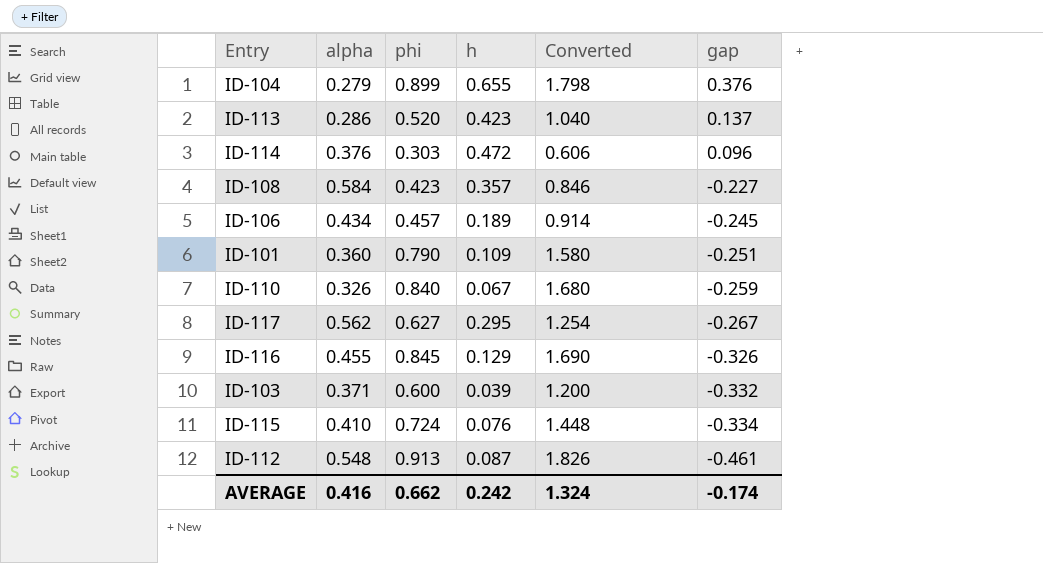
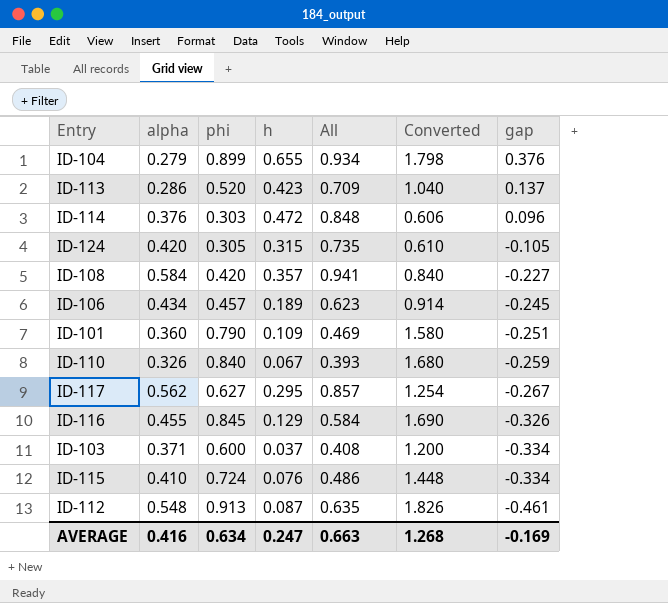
column All | formula: none -> [alpha] + [h]
row ID-124: none -> 0.420 | 0.305 | 0.315 | 0.735 | 0.610 | -0.105
ID-108 | phi: 0.423 -> 0.420
ID-108 | Converted: 0.846 -> 0.840
ID-103 | h: 0.039 -> 0.037
ID-103 | gap: -0.332 -> -0.334
AVERAGE | phi: 0.662 -> 0.634
AVERAGE | h: 0.242 -> 0.247
AVERAGE | Converted: 1.324 -> 1.268
AVERAGE | gap: -0.174 -> -0.169

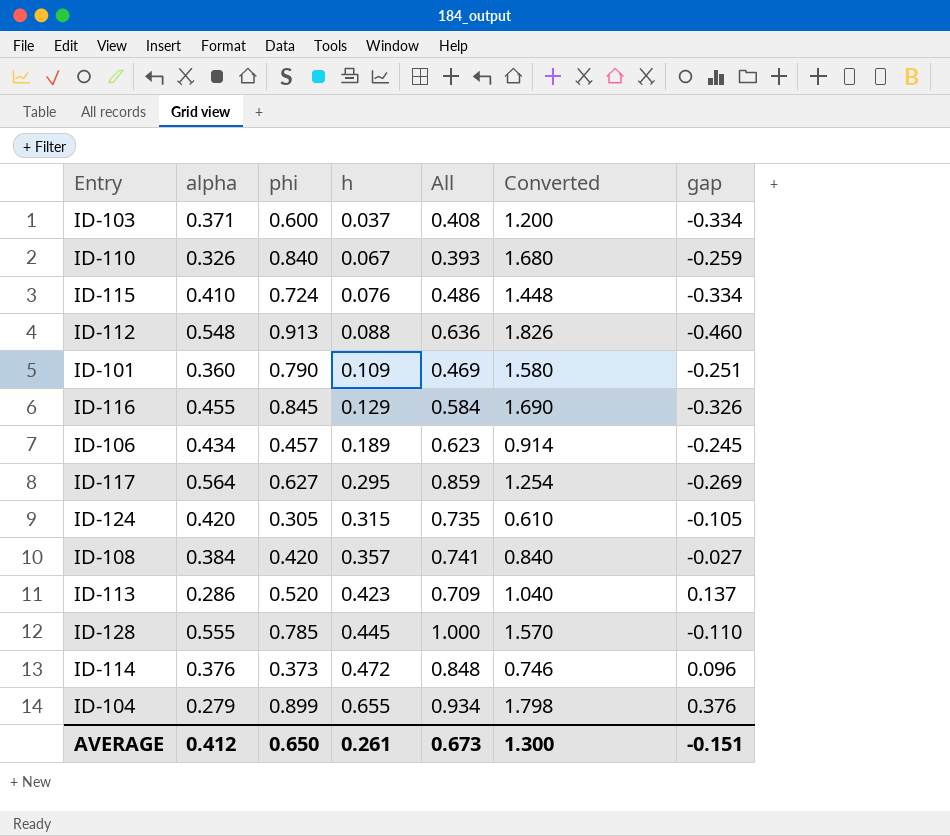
row order: gap descending -> h ascending
ID-112 | h: 0.087 -> 0.088
ID-112 | All: 0.635 -> 0.636
ID-112 | gap: -0.461 -> -0.460
ID-117 | alpha: 0.562 -> 0.564
ID-117 | All: 0.857 -> 0.859
ID-117 | gap: -0.267 -> -0.269
ID-108 | alpha: 0.584 -> 0.384
ID-108 | All: 0.941 -> 0.741
ID-108 | gap: -0.227 -> -0.027
row ID-128: none -> 0.555 | 0.785 | 0.445 | 1.000 | 1.570 | -0.110
ID-114 | phi: 0.303 -> 0.373
ID-114 | Converted: 0.606 -> 0.746
AVERAGE | alpha: 0.416 -> 0.412
AVERAGE | phi: 0.634 -> 0.650
AVERAGE | h: 0.247 -> 0.261
AVERAGE | All: 0.663 -> 0.673
AVERAGE | Converted: 1.268 -> 1.300
AVERAGE | gap: -0.169 -> -0.151

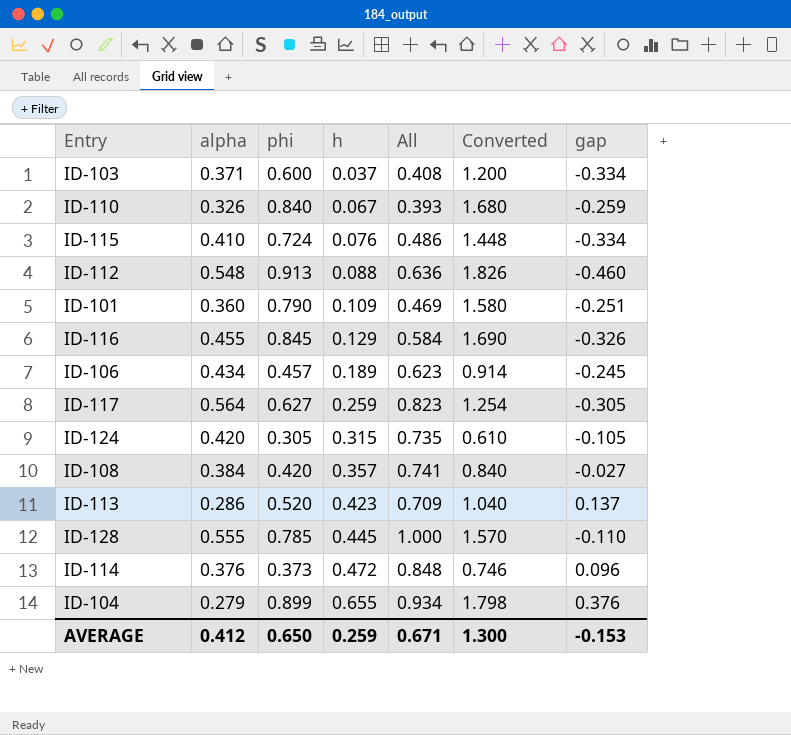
ID-117 | h: 0.295 -> 0.259
ID-117 | All: 0.859 -> 0.823
ID-117 | gap: -0.269 -> -0.305
AVERAGE | h: 0.261 -> 0.259
AVERAGE | All: 0.673 -> 0.671
AVERAGE | gap: -0.151 -> -0.153

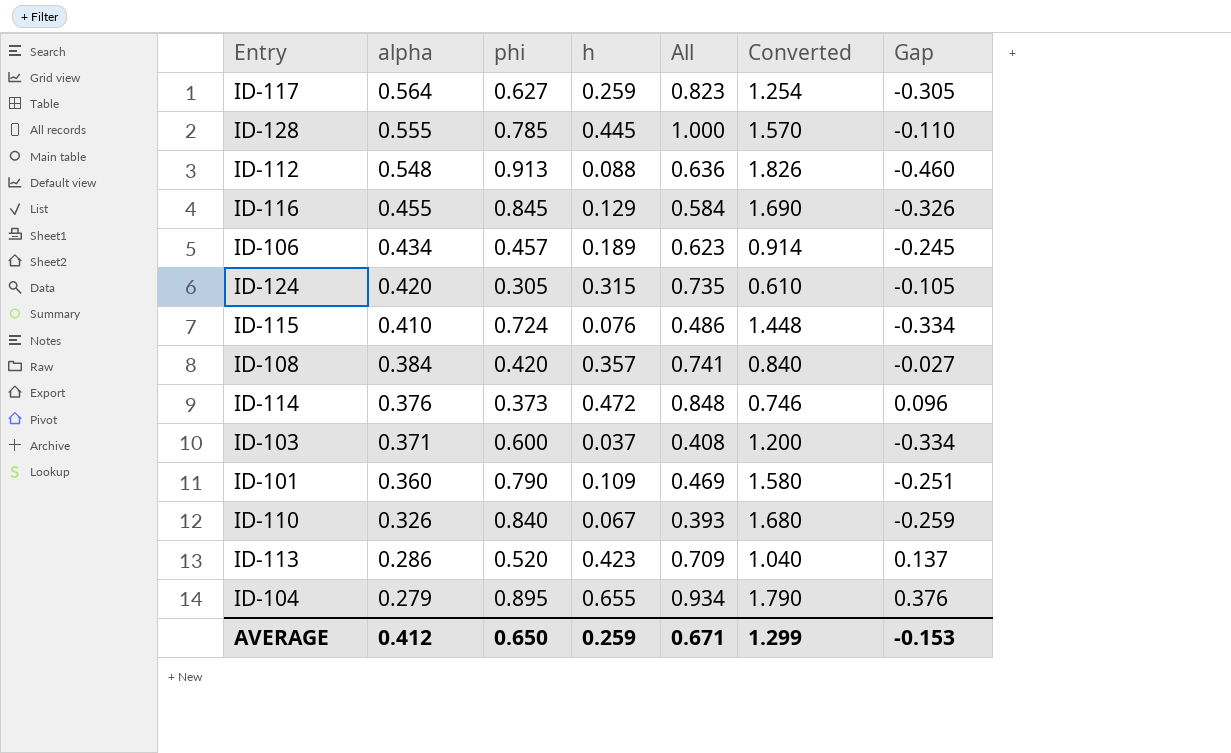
row order: h ascending -> alpha descending
column name: gap -> Gap
ID-104 | phi: 0.899 -> 0.895
ID-104 | Converted: 1.798 -> 1.790
AVERAGE | Converted: 1.300 -> 1.299

